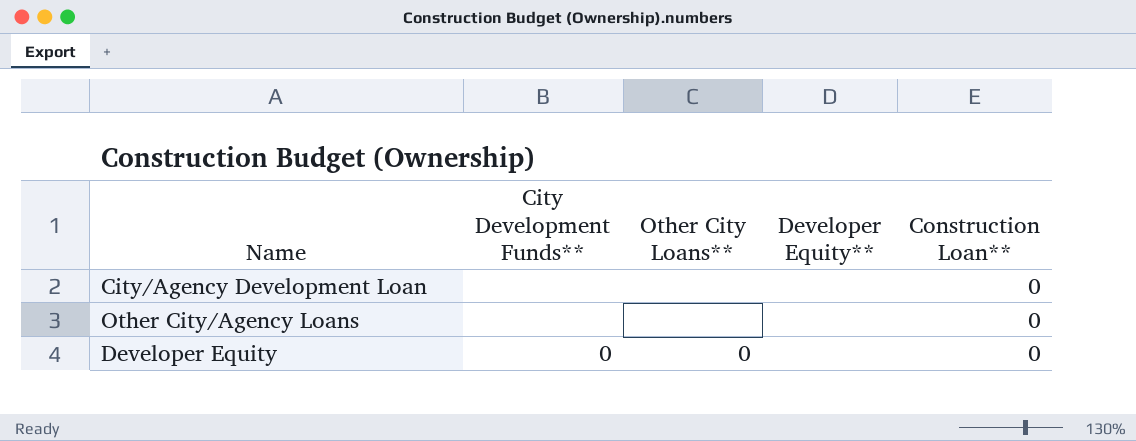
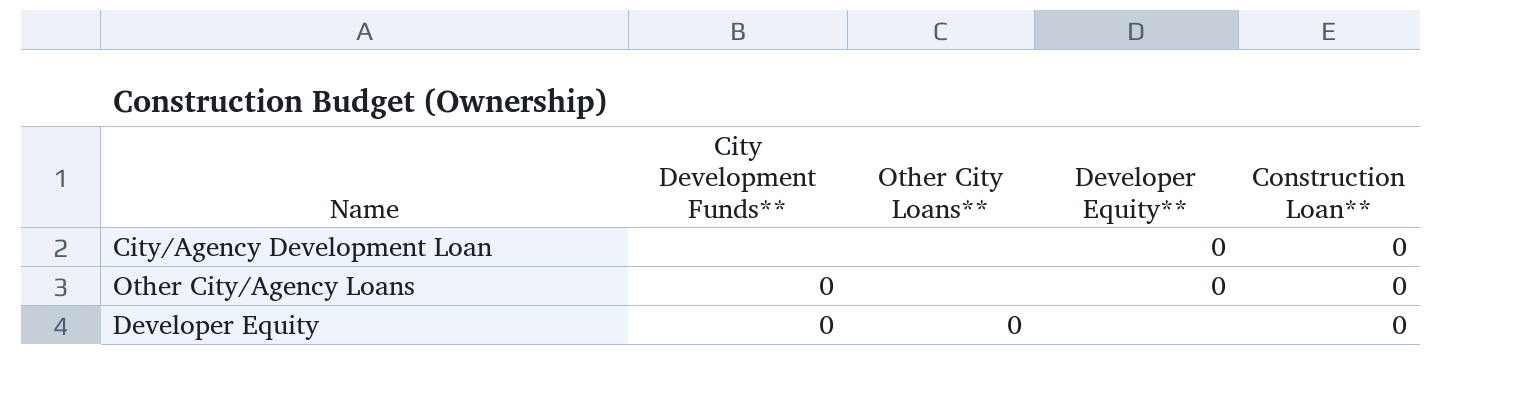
City/Agency Development Loan | Developer Equity**: none -> 0
Other City/Agency Loans | City Development Funds**: none -> 0
Other City/Agency Loans | Developer Equity**: none -> 0

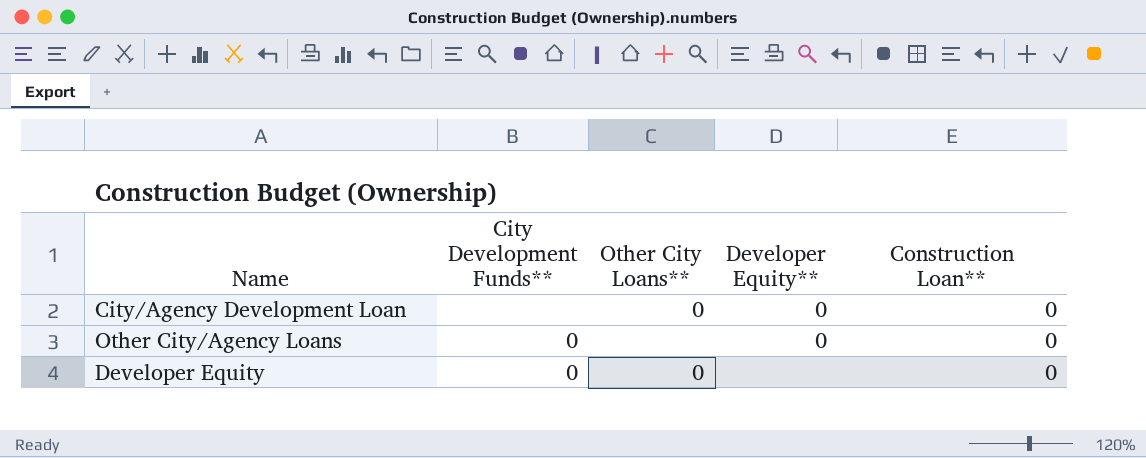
City/Agency Development Loan | Other City Loans**: none -> 0

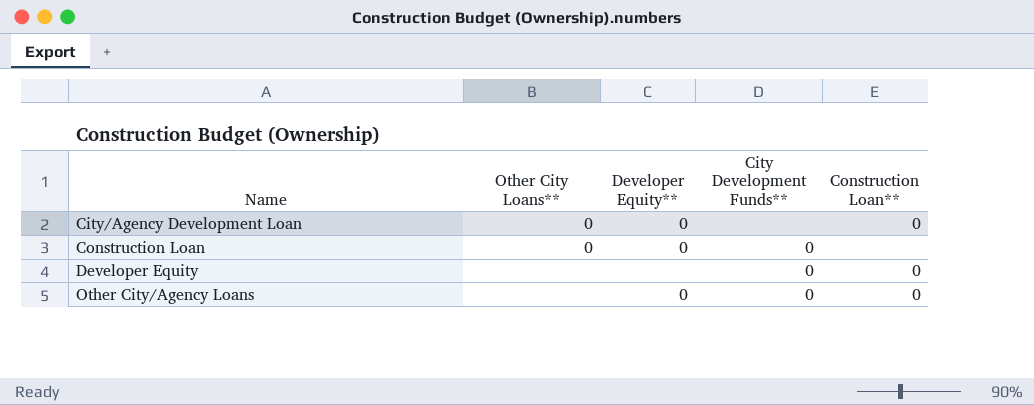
row order: none -> Name ascending
column City Development Funds** | position: 2 -> 4
row Construction Loan: none -> 0 | 0 | 0 | none
Developer Equity | Other City Loans**: 0 -> none

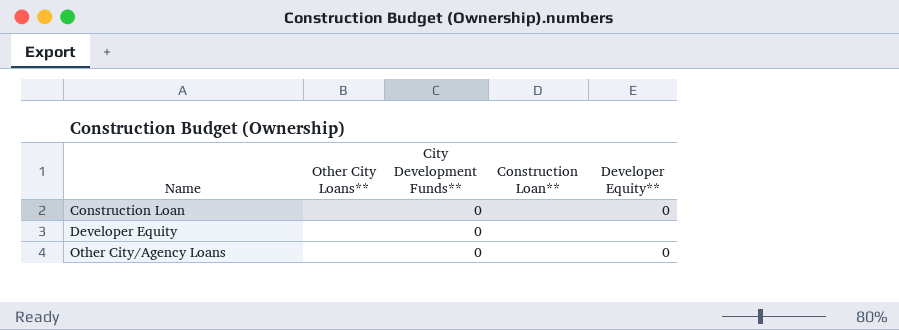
column Developer Equity** | position: 3 -> 5
row City/Agency Development Loan: 0 | 0 | none | 0 -> none
Construction Loan | Other City Loans**: 0 -> none
Developer Equity | Construction Loan**: 0 -> none
Other City/Agency Loans | Construction Loan**: 0 -> none

